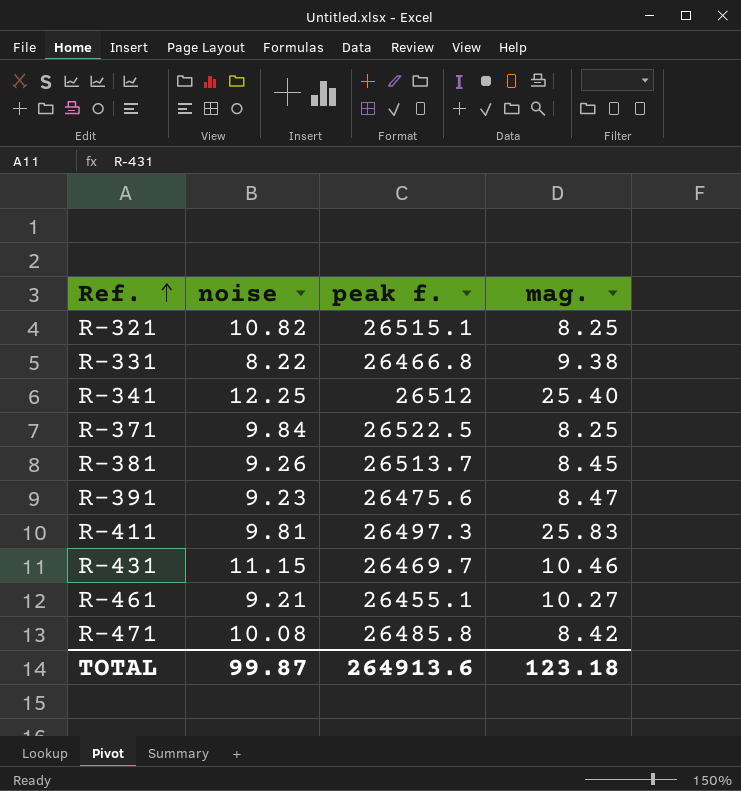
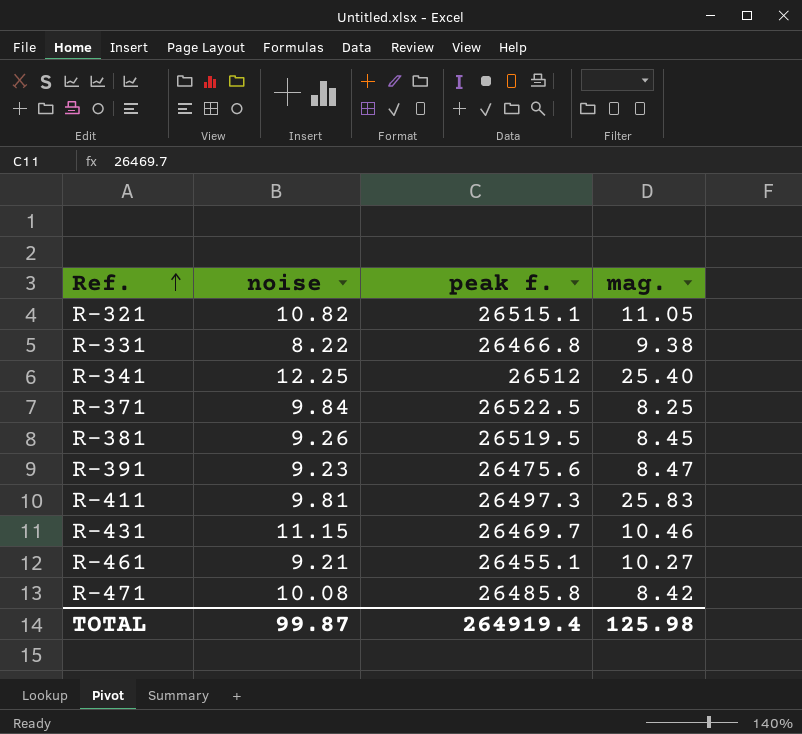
R-321 | mag.: 8.25 -> 11.05
R-381 | peak f.: 26513.7 -> 26519.5
TOTAL | peak f.: 264913.6 -> 264919.4
TOTAL | mag.: 123.18 -> 125.98

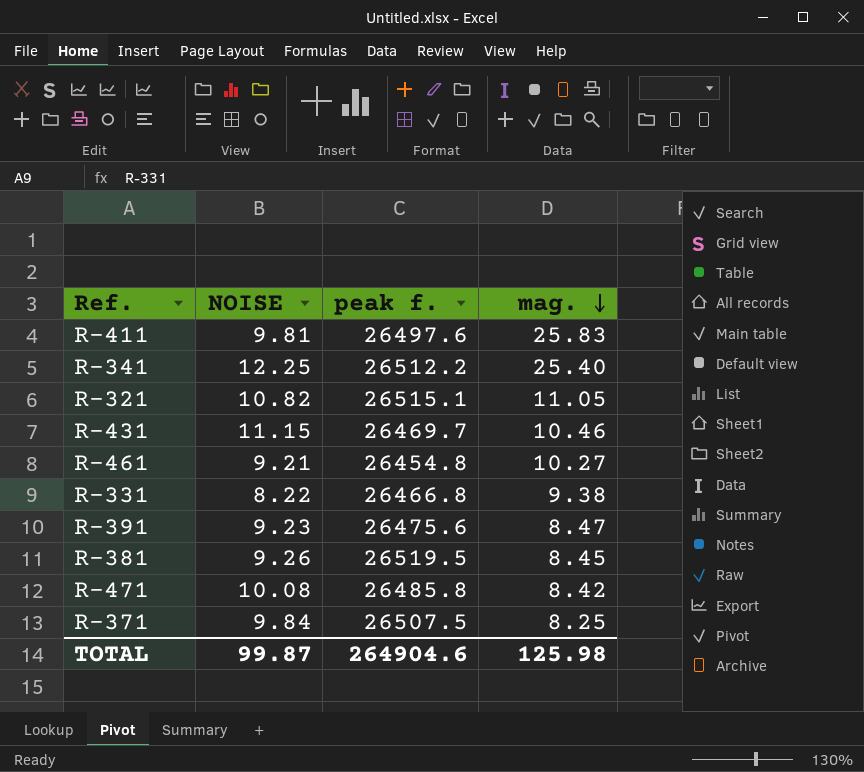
row order: Ref. ascending -> mag. descending
column name: noise -> NOISE
R-411 | peak f.: 26497.3 -> 26497.6
R-341 | peak f.: 26512 -> 26512.2
R-461 | peak f.: 26455.1 -> 26454.8
R-371 | peak f.: 26522.5 -> 26507.5
TOTAL | peak f.: 264919.4 -> 264904.6

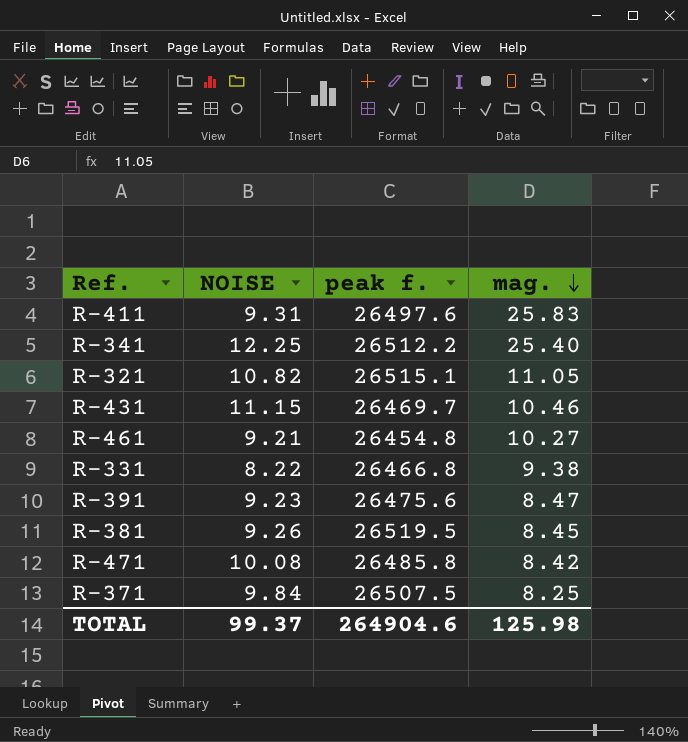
R-411 | NOISE: 9.81 -> 9.31
TOTAL | NOISE: 99.87 -> 99.37

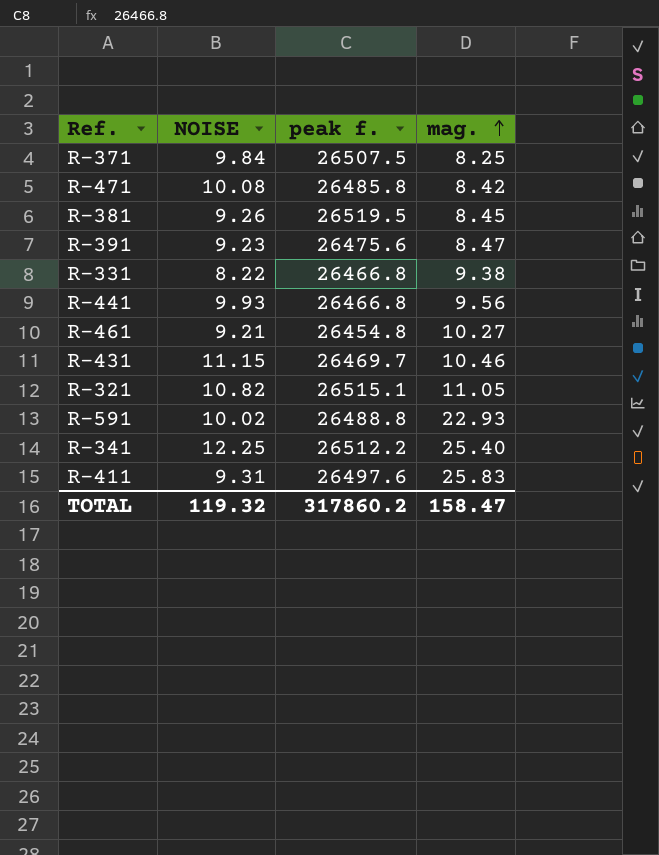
row order: mag. descending -> mag. ascending
row R-441: none -> 9.93 | 26466.8 | 9.56
row R-591: none -> 10.02 | 26488.8 | 22.93
TOTAL | NOISE: 99.37 -> 119.32
TOTAL | peak f.: 264904.6 -> 317860.2
TOTAL | mag.: 125.98 -> 158.47

